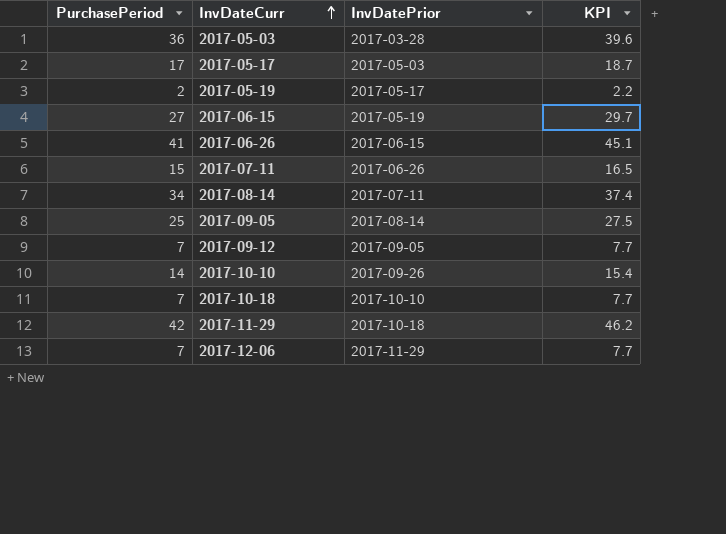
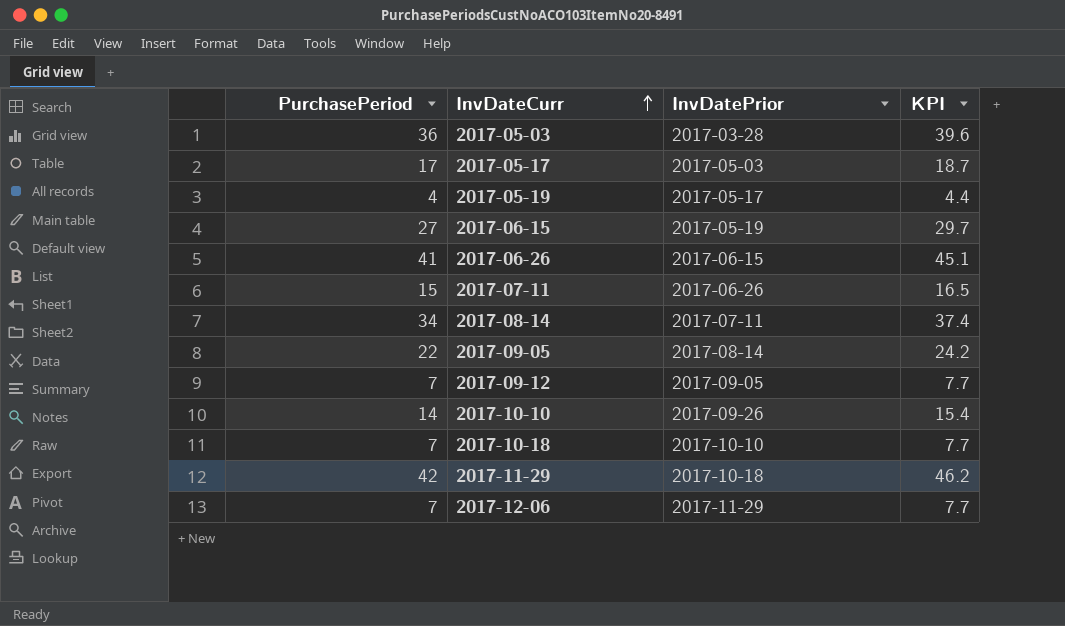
2017-05-19 | PurchasePeriod: 2 -> 4
2017-05-19 | KPI: 2.2 -> 4.4
2017-09-05 | PurchasePeriod: 25 -> 22
2017-09-05 | KPI: 27.5 -> 24.2

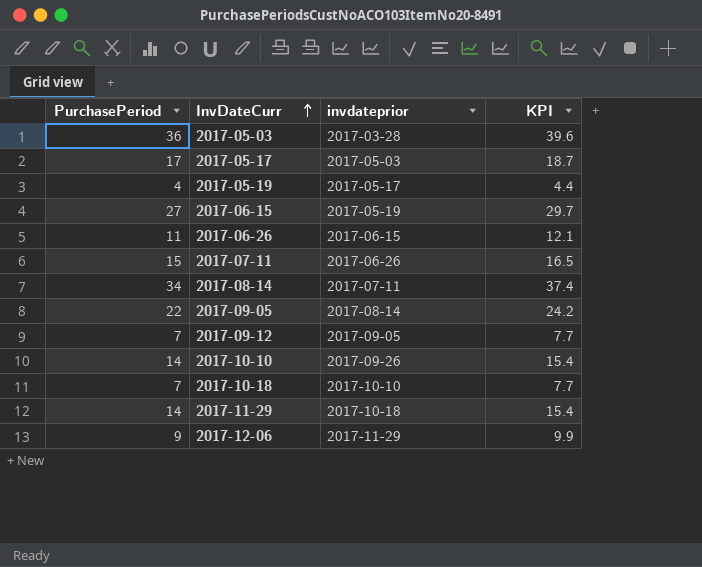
column name: InvDatePrior -> invdateprior
2017-06-26 | PurchasePeriod: 41 -> 11
2017-06-26 | KPI: 45.1 -> 12.1
2017-11-29 | PurchasePeriod: 42 -> 14
2017-11-29 | KPI: 46.2 -> 15.4
2017-12-06 | PurchasePeriod: 7 -> 9
2017-12-06 | KPI: 7.7 -> 9.9

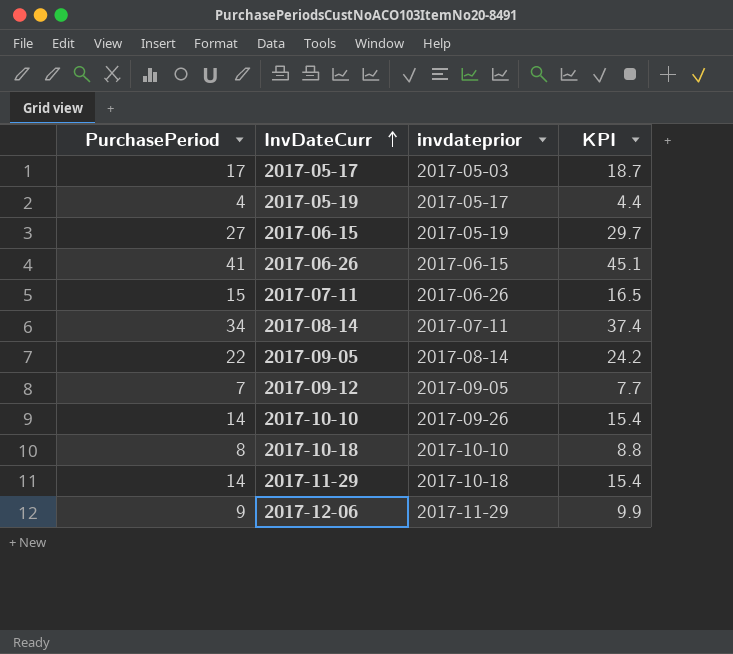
row 2017-05-03: 36 | 2017-03-28 | 39.6 -> none
2017-06-26 | PurchasePeriod: 11 -> 41
2017-06-26 | KPI: 12.1 -> 45.1
2017-10-18 | PurchasePeriod: 7 -> 8
2017-10-18 | KPI: 7.7 -> 8.8

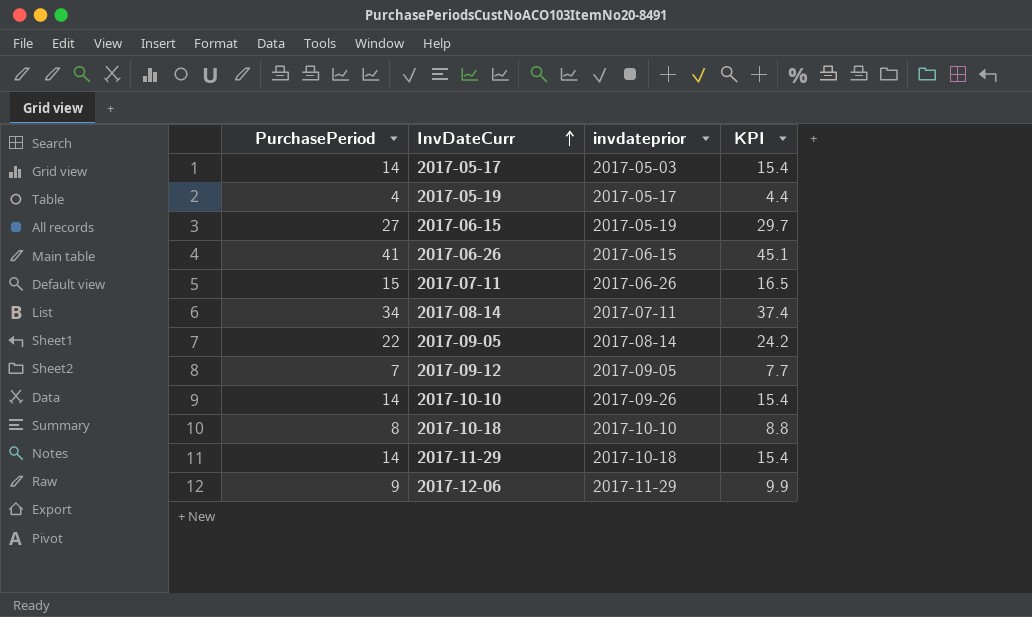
2017-05-17 | PurchasePeriod: 17 -> 14
2017-05-17 | KPI: 18.7 -> 15.4

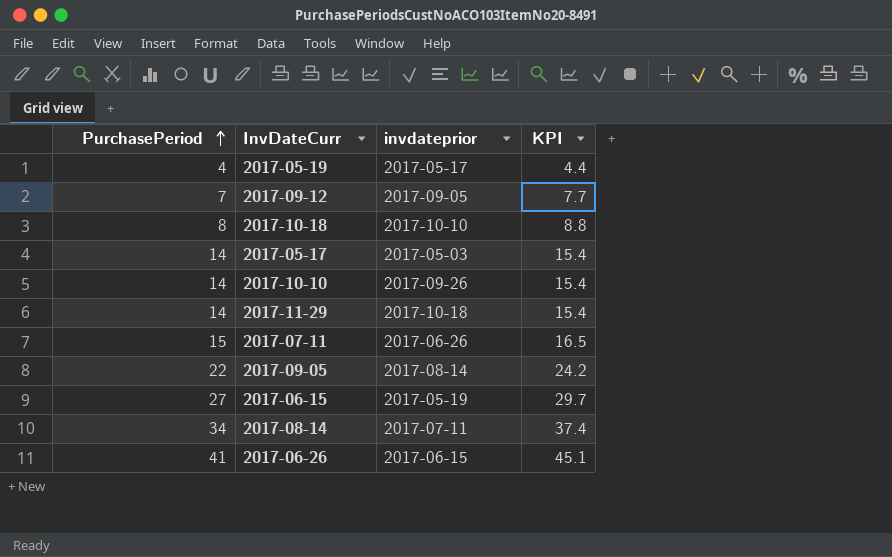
row order: InvDateCurr ascending -> PurchasePeriod ascending
row 2017-12-06: 9 | 2017-11-29 | 9.9 -> none

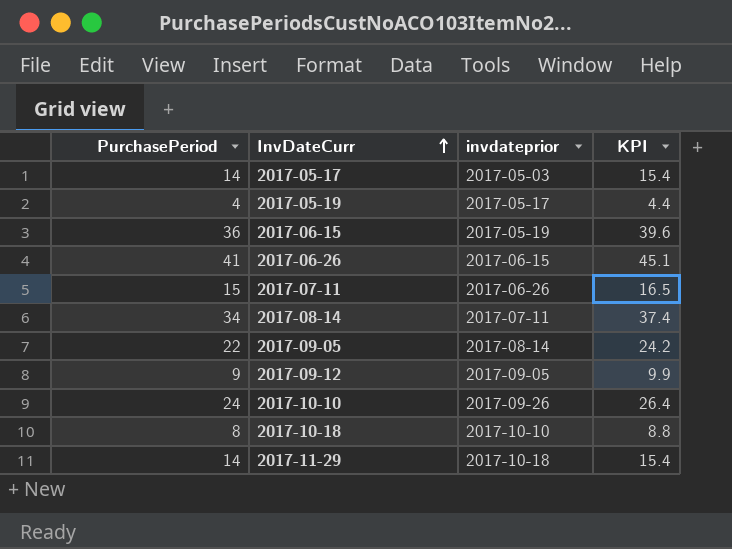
row order: PurchasePeriod ascending -> InvDateCurr ascending
2017-06-15 | PurchasePeriod: 27 -> 36
2017-06-15 | KPI: 29.7 -> 39.6
2017-09-12 | PurchasePeriod: 7 -> 9
2017-09-12 | KPI: 7.7 -> 9.9
2017-10-10 | PurchasePeriod: 14 -> 24
2017-10-10 | KPI: 15.4 -> 26.4

